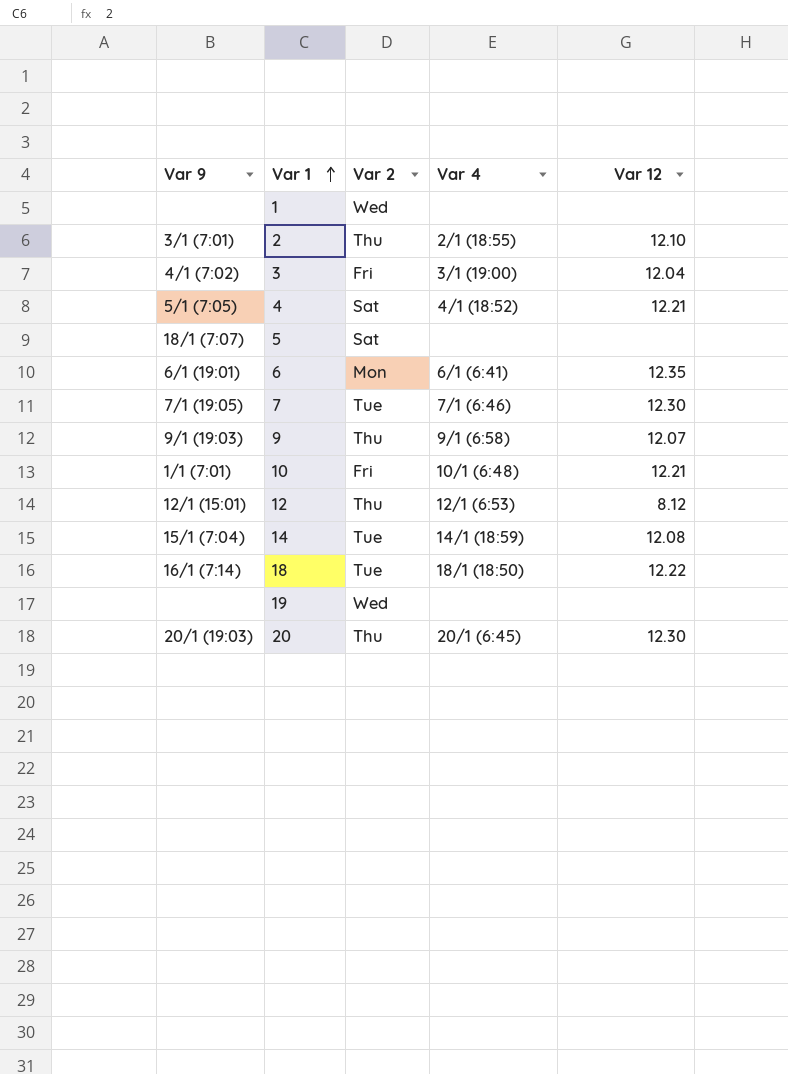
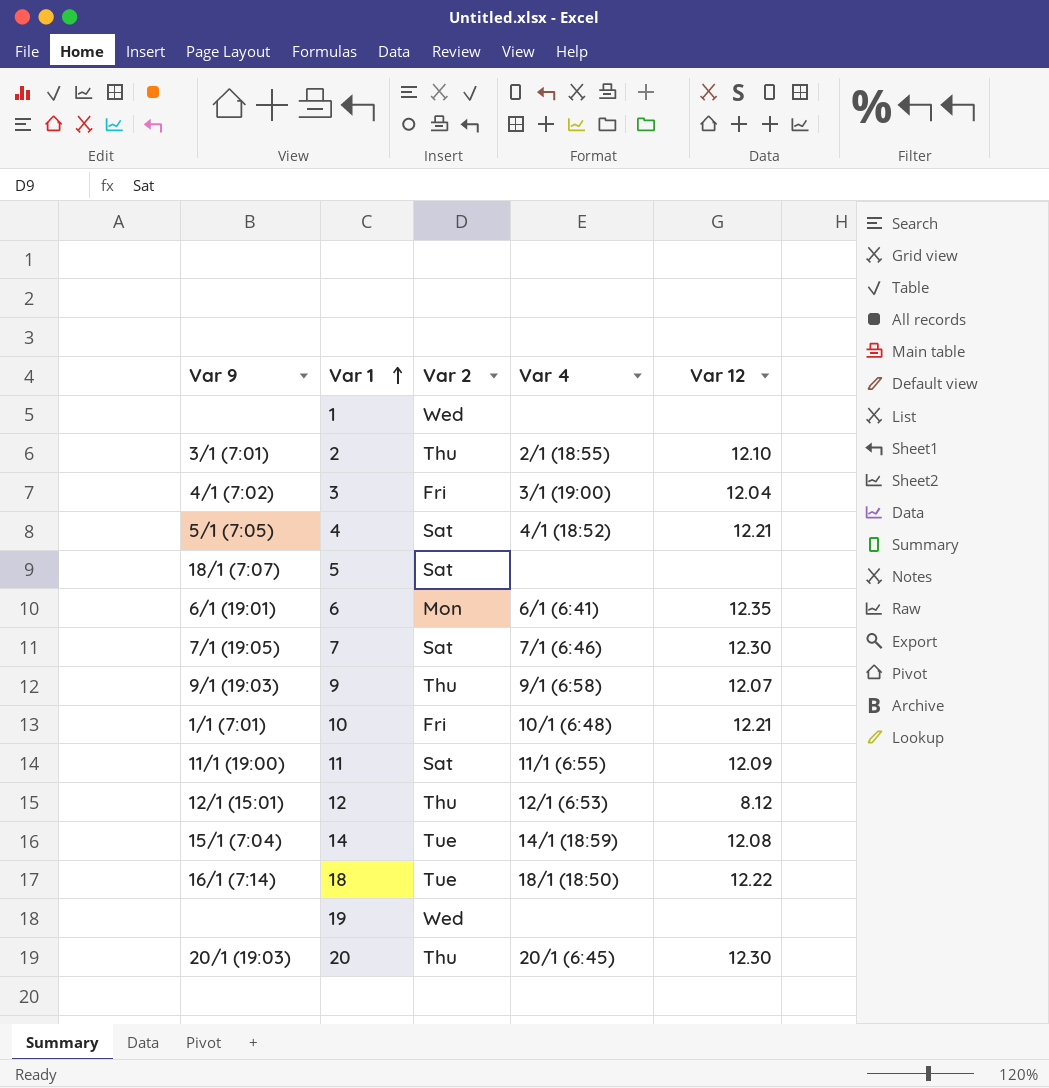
7 | Var 2: Tue -> Sat
row 11: none -> 11/1 (19:00) | Sat | 11/1 (6:55) | 12.09

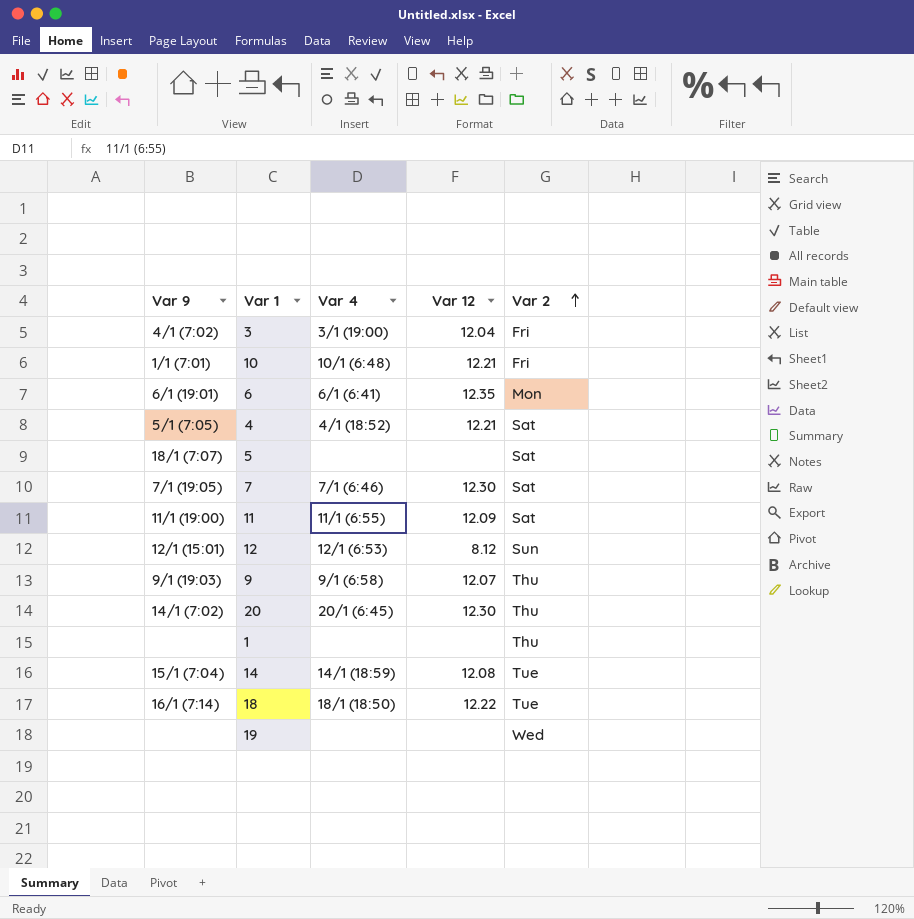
row order: Var 1 ascending -> Var 2 ascending
column Var 2 | position: 3 -> 5
row 2: 3/1 (7:01) | Thu | 2/1 (18:55) | 12.10 -> none
12 | Var 2: Thu -> Sun
20 | Var 9: 20/1 (19:03) -> 14/1 (7:02)
1 | Var 2: Wed -> Thu

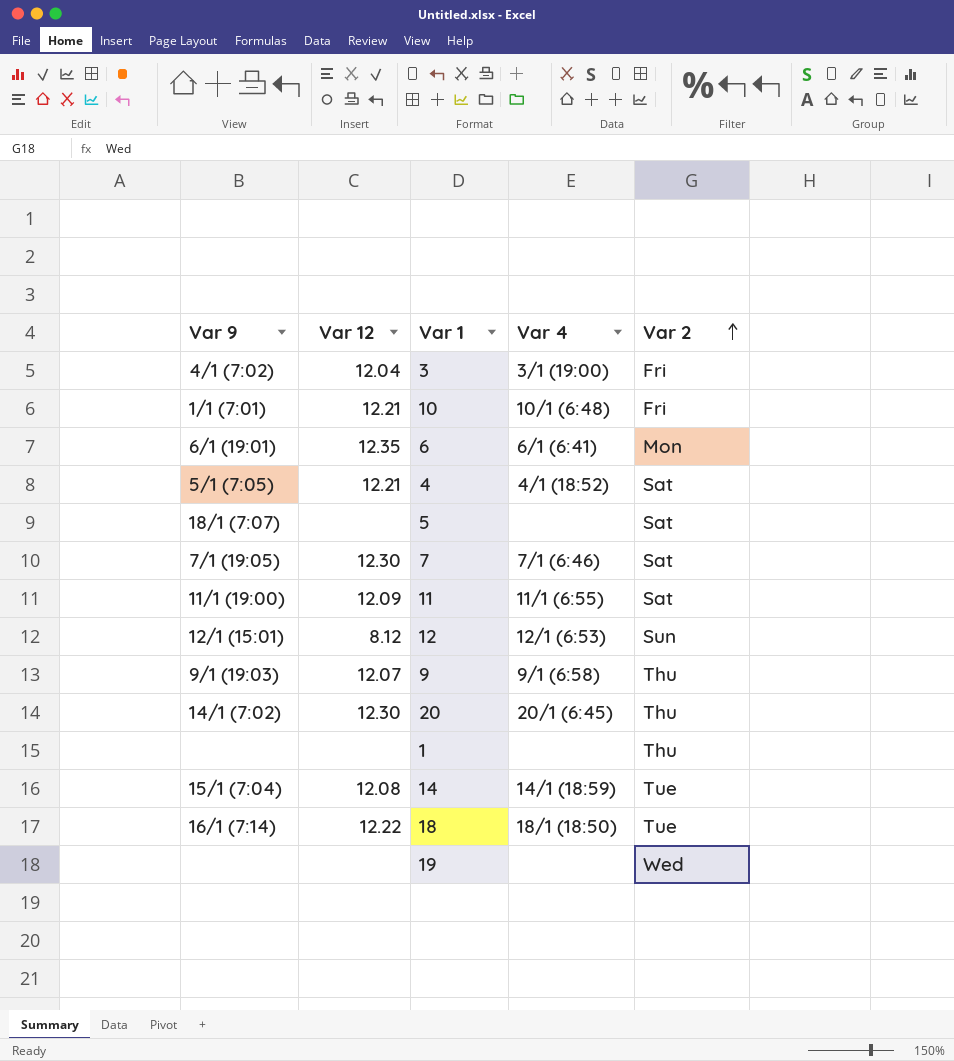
column Var 12 | position: 4 -> 2

